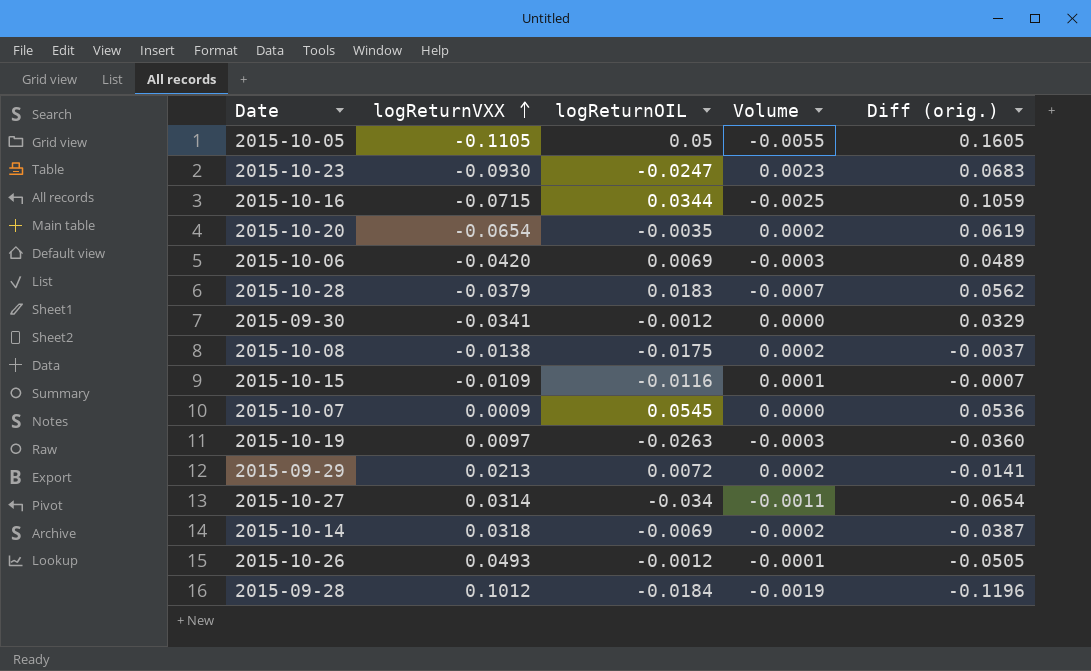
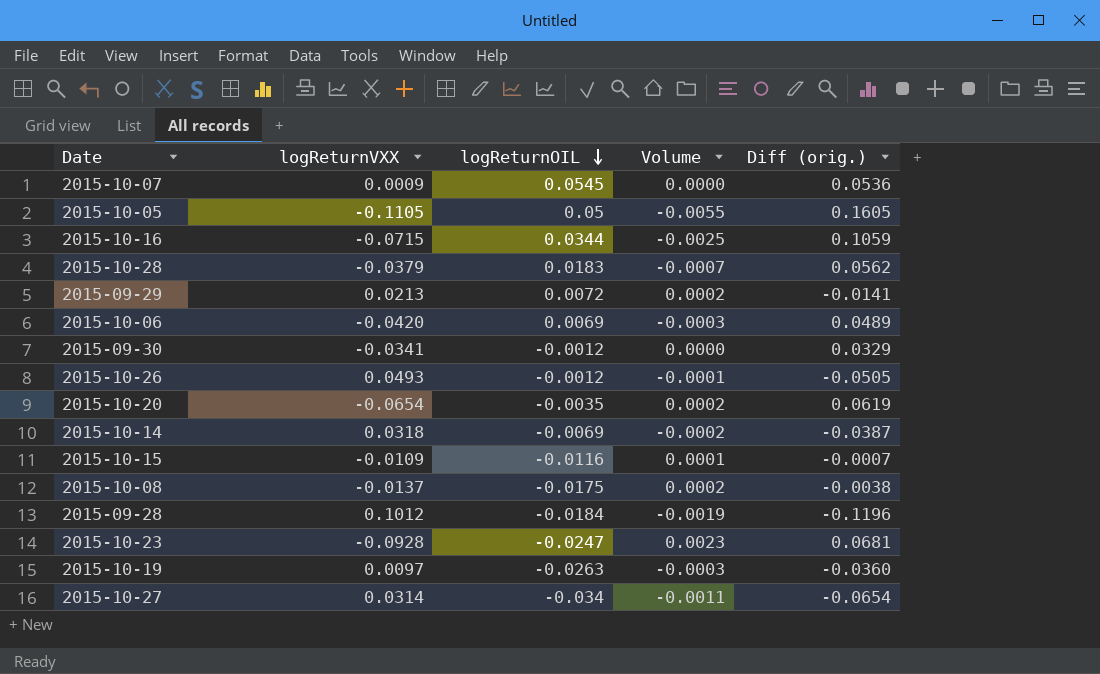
row order: logReturnVXX ascending -> logReturnOIL descending
2015-10-08 | logReturnVXX: -0.0138 -> -0.0137
2015-10-08 | Diff (orig.): -0.0037 -> -0.0038
2015-10-23 | logReturnVXX: -0.0930 -> -0.0928
2015-10-23 | Diff (orig.): 0.0683 -> 0.0681

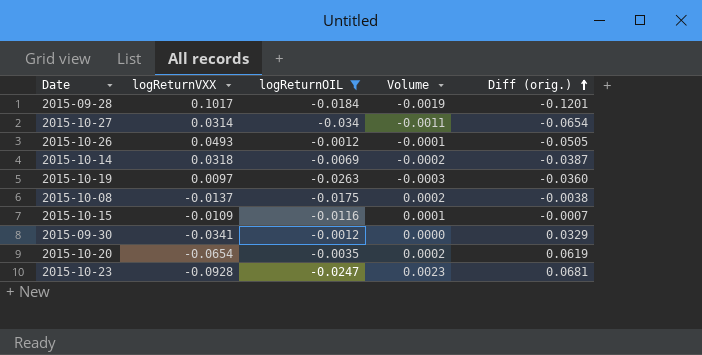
filter: none -> logReturnOIL <= -0.0012
row order: logReturnOIL descending -> Diff (orig.) ascending
2015-09-28 | logReturnVXX: 0.1012 -> 0.1017
2015-09-28 | Diff (orig.): -0.1196 -> -0.1201

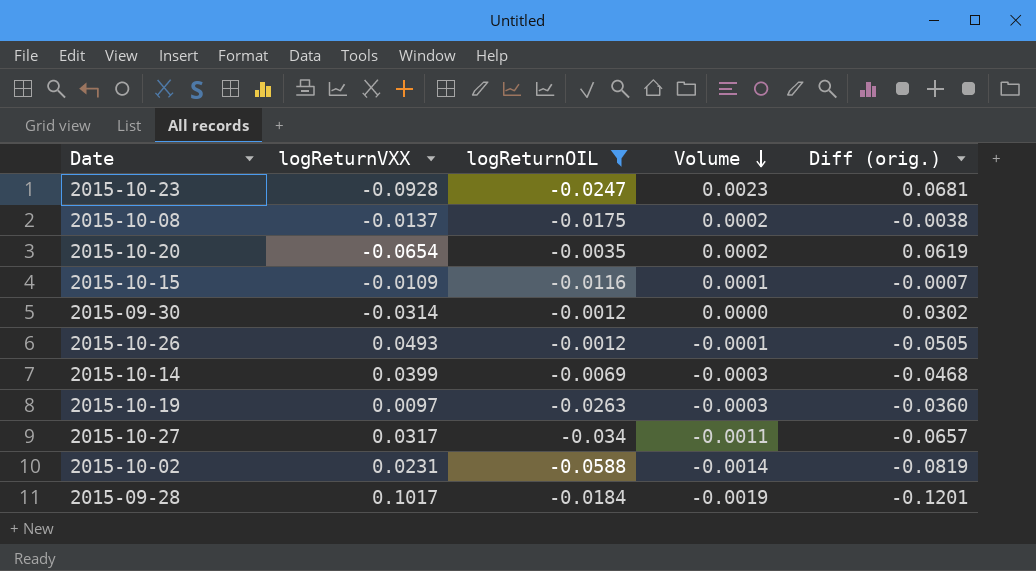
row order: Diff (orig.) ascending -> Volume descending
2015-09-30 | logReturnVXX: -0.0341 -> -0.0314
2015-09-30 | Diff (orig.): 0.0329 -> 0.0302
2015-10-14 | logReturnVXX: 0.0318 -> 0.0399
2015-10-14 | Volume: -0.0002 -> -0.0003
2015-10-14 | Diff (orig.): -0.0387 -> -0.0468
2015-10-27 | logReturnVXX: 0.0314 -> 0.0317
2015-10-27 | Diff (orig.): -0.0654 -> -0.0657
row 2015-10-02: none -> 0.0231 | -0.0588 | -0.0014 | -0.0819

